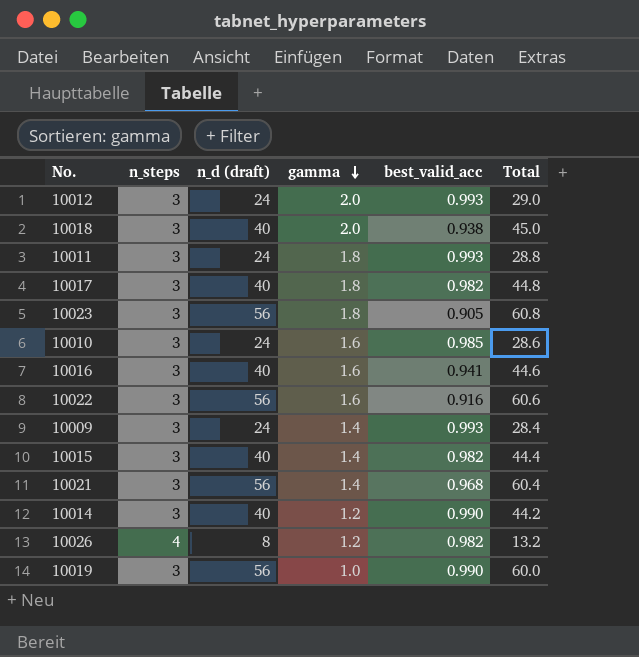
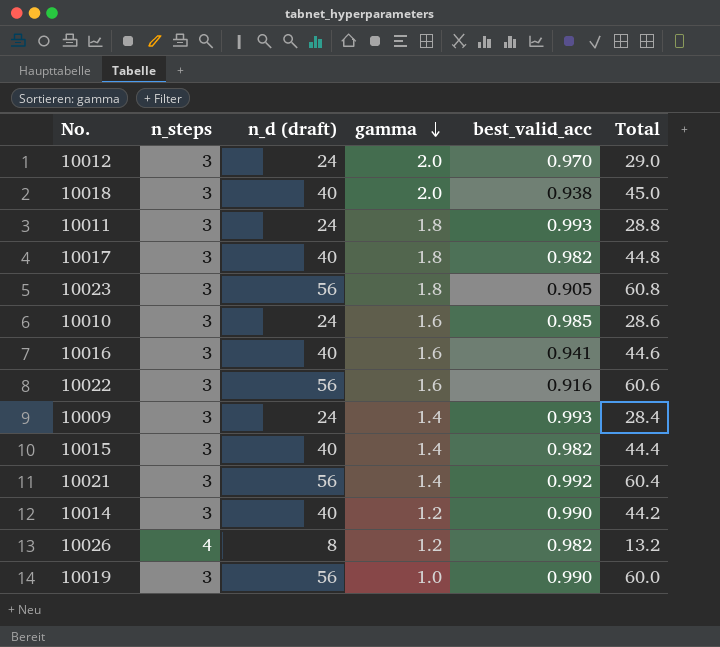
10012 | best_valid_acc: 0.993 -> 0.970
10021 | best_valid_acc: 0.968 -> 0.992

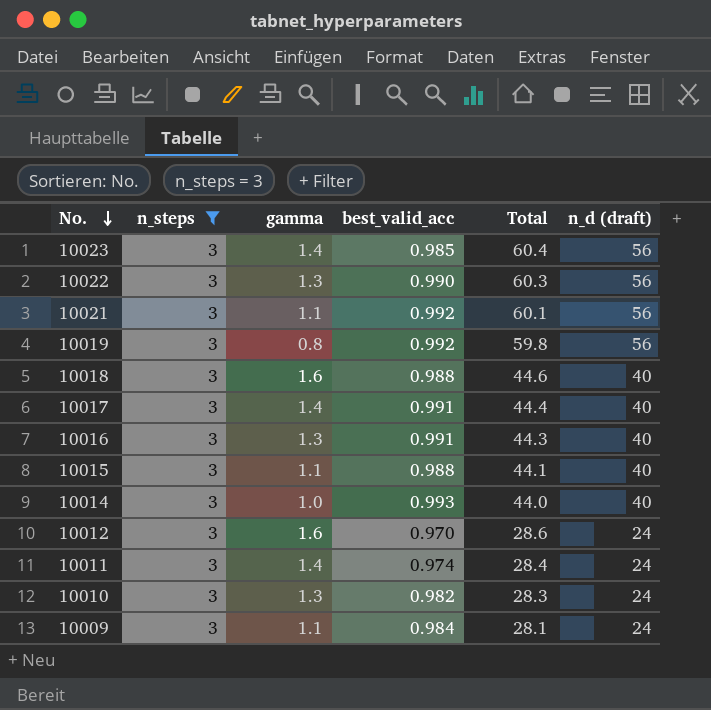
filter: none -> n_steps = 3
row order: gamma descending -> No. descending
column n_d (draft) | position: 3 -> 6
10023 | gamma: 1.8 -> 1.4
10023 | best_valid_acc: 0.905 -> 0.985
10023 | Total: 60.8 -> 60.4
10022 | gamma: 1.6 -> 1.3
10022 | best_valid_acc: 0.916 -> 0.990
10022 | Total: 60.6 -> 60.3
10021 | gamma: 1.4 -> 1.1
10021 | Total: 60.4 -> 60.1
10019 | gamma: 1.0 -> 0.8
10019 | best_valid_acc: 0.990 -> 0.992
10019 | Total: 60.0 -> 59.8
10018 | gamma: 2.0 -> 1.6
10018 | best_valid_acc: 0.938 -> 0.988
10018 | Total: 45.0 -> 44.6
10017 | gamma: 1.8 -> 1.4
10017 | best_valid_acc: 0.982 -> 0.991
10017 | Total: 44.8 -> 44.4
10016 | gamma: 1.6 -> 1.3
10016 | best_valid_acc: 0.941 -> 0.991
10016 | Total: 44.6 -> 44.3
10015 | gamma: 1.4 -> 1.1
10015 | best_valid_acc: 0.982 -> 0.988
10015 | Total: 44.4 -> 44.1
10014 | gamma: 1.2 -> 1.0
10014 | best_valid_acc: 0.990 -> 0.993
10014 | Total: 44.2 -> 44.0
10012 | gamma: 2.0 -> 1.6
10012 | Total: 29.0 -> 28.6
10011 | gamma: 1.8 -> 1.4
10011 | best_valid_acc: 0.993 -> 0.974
10011 | Total: 28.8 -> 28.4
10010 | gamma: 1.6 -> 1.3
10010 | best_valid_acc: 0.985 -> 0.982
10010 | Total: 28.6 -> 28.3
10009 | gamma: 1.4 -> 1.1
10009 | best_valid_acc: 0.993 -> 0.984
10009 | Total: 28.4 -> 28.1

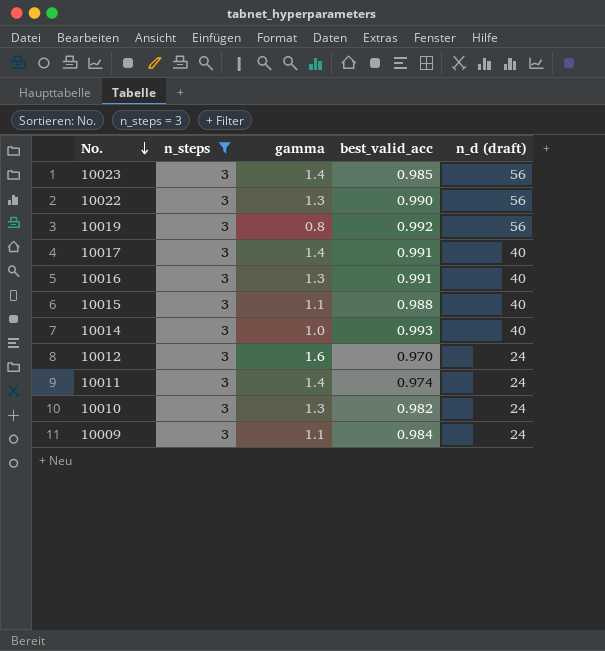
column Total | formula: [n_steps] + [gamma] + [n_d (draft)] -> none
row 10021: 3 | 1.1 | 0.992 | 60.1 | 56 -> none
row 10018: 3 | 1.6 | 0.988 | 44.6 | 40 -> none

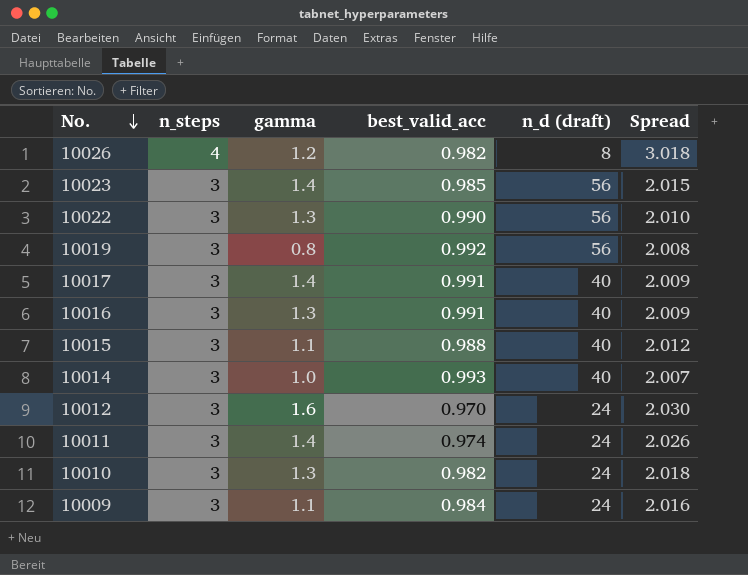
filter: n_steps = 3 -> none
column Spread | formula: none -> [n_steps] - [best_valid_acc]

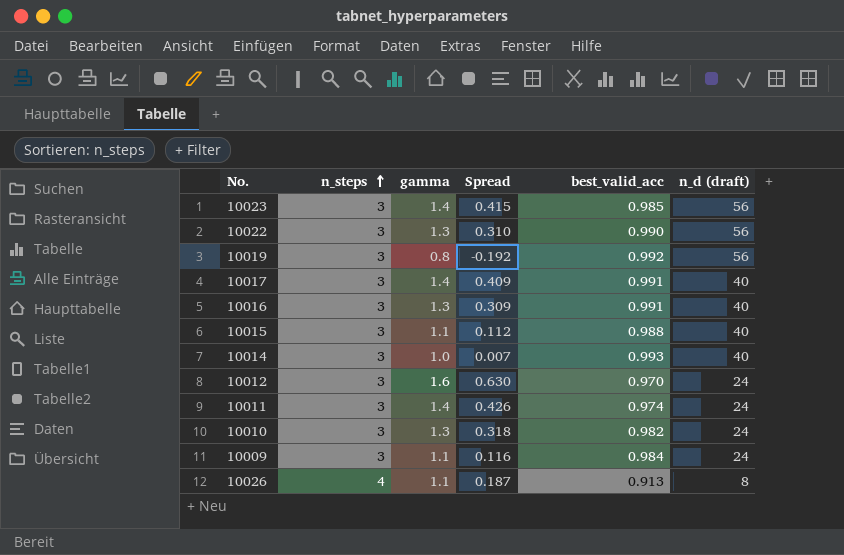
row order: No. descending -> n_steps ascending
column Spread | formula: [n_steps] - [best_valid_acc] -> [gamma] - [best_valid_acc]
column Spread | position: 6 -> 4
10026 | gamma: 1.2 -> 1.1
10026 | best_valid_acc: 0.982 -> 0.913

